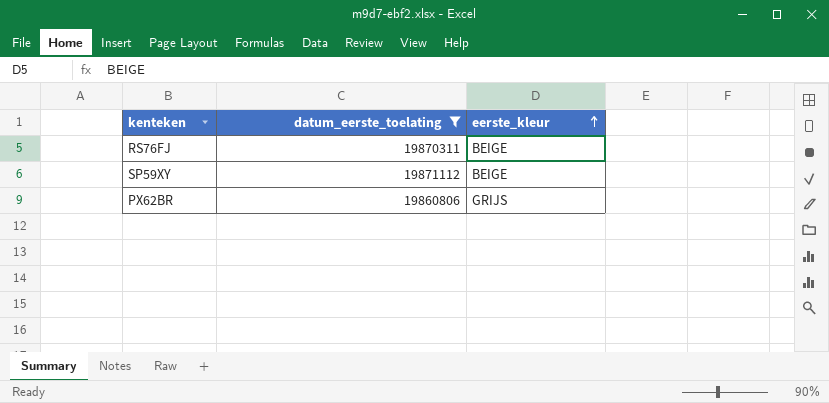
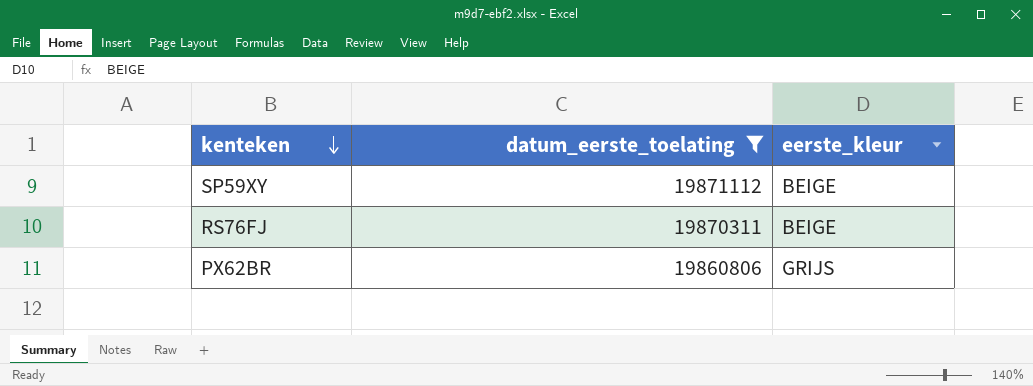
row order: eerste_kleur ascending -> kenteken descending

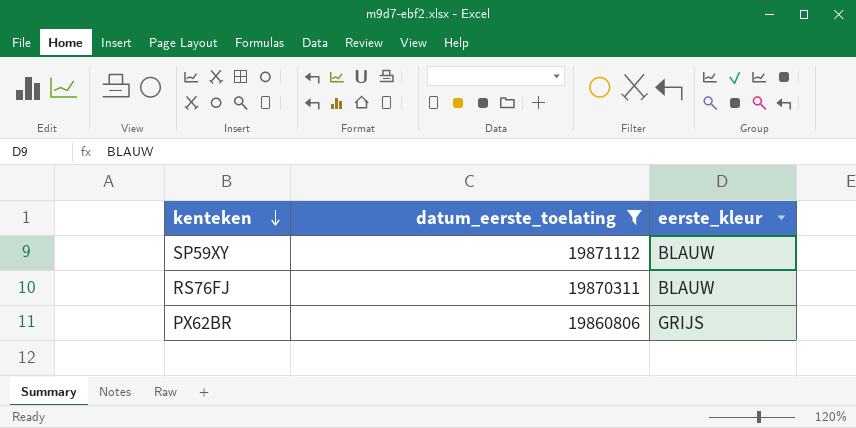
SP59XY | eerste_kleur: BEIGE -> BLAUW
RS76FJ | eerste_kleur: BEIGE -> BLAUW

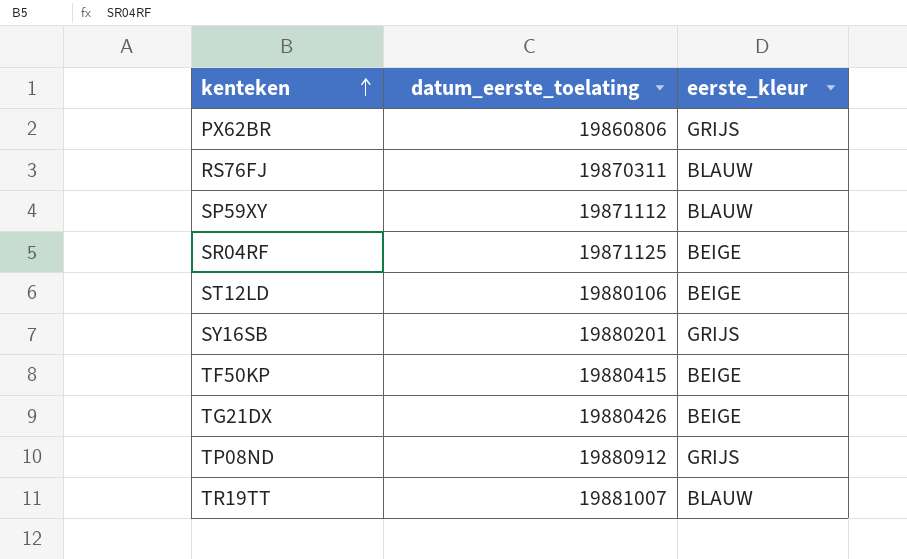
filter: datum_eerste_toelating <= 19871112 -> none
row order: kenteken descending -> kenteken ascending

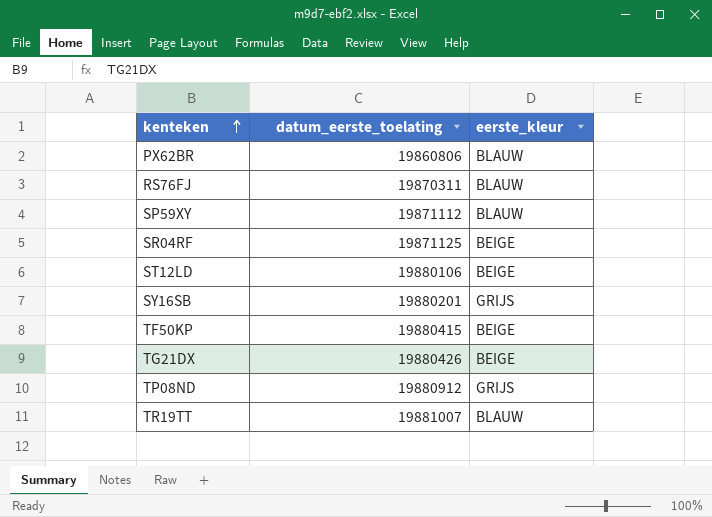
PX62BR | eerste_kleur: GRIJS -> BLAUW

